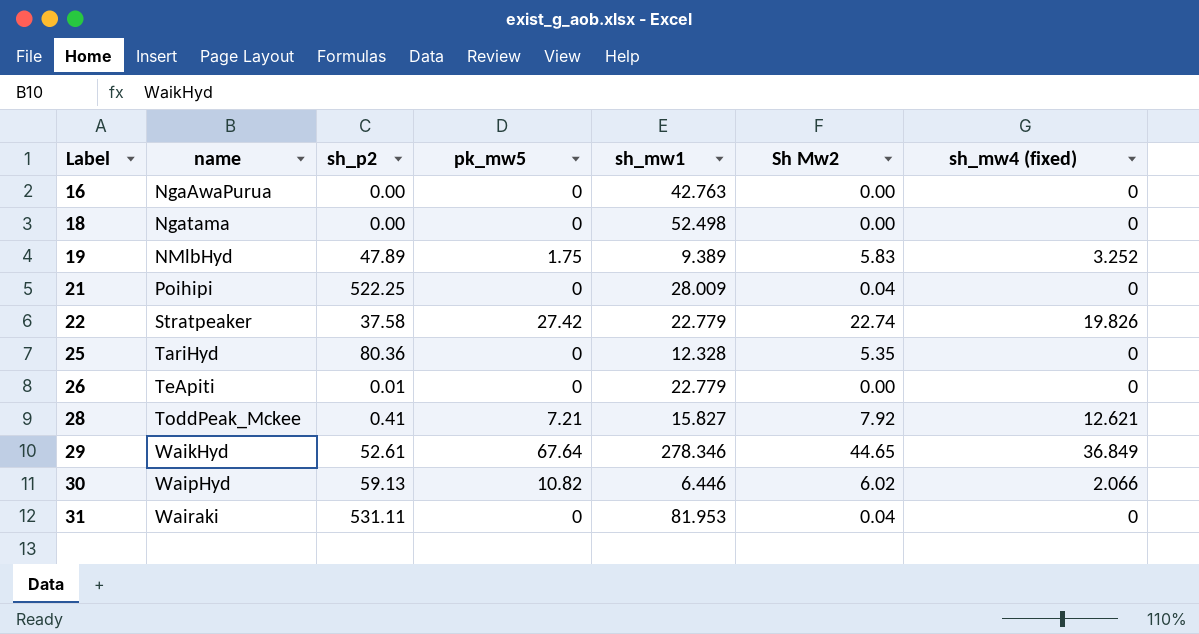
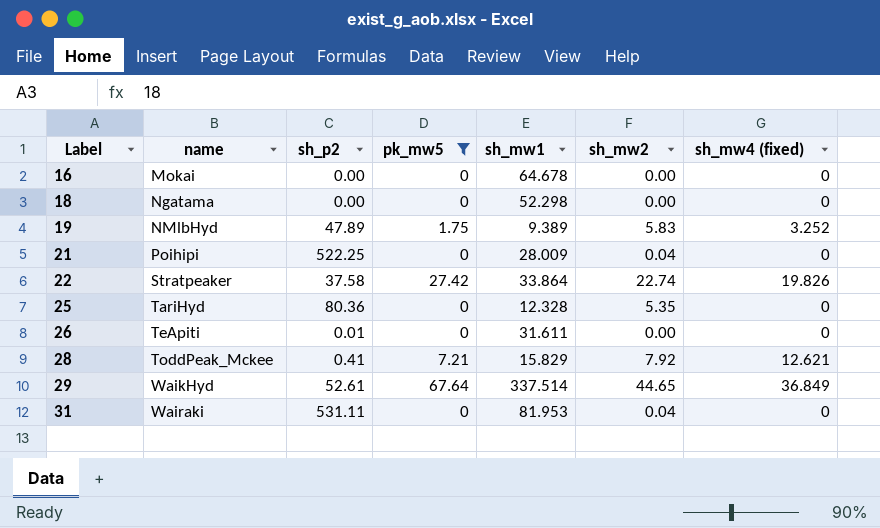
filter: none -> pk_mw5 != 10.82
column name: Sh Mw2 -> sh_mw2
16 | name: NgaAwaPurua -> Mokai
16 | sh_mw1: 42.763 -> 64.678
18 | sh_mw1: 52.498 -> 52.298
22 | sh_mw1: 22.779 -> 33.864
26 | sh_mw1: 22.779 -> 31.611
28 | sh_mw1: 15.827 -> 15.829
29 | sh_mw1: 278.346 -> 337.514

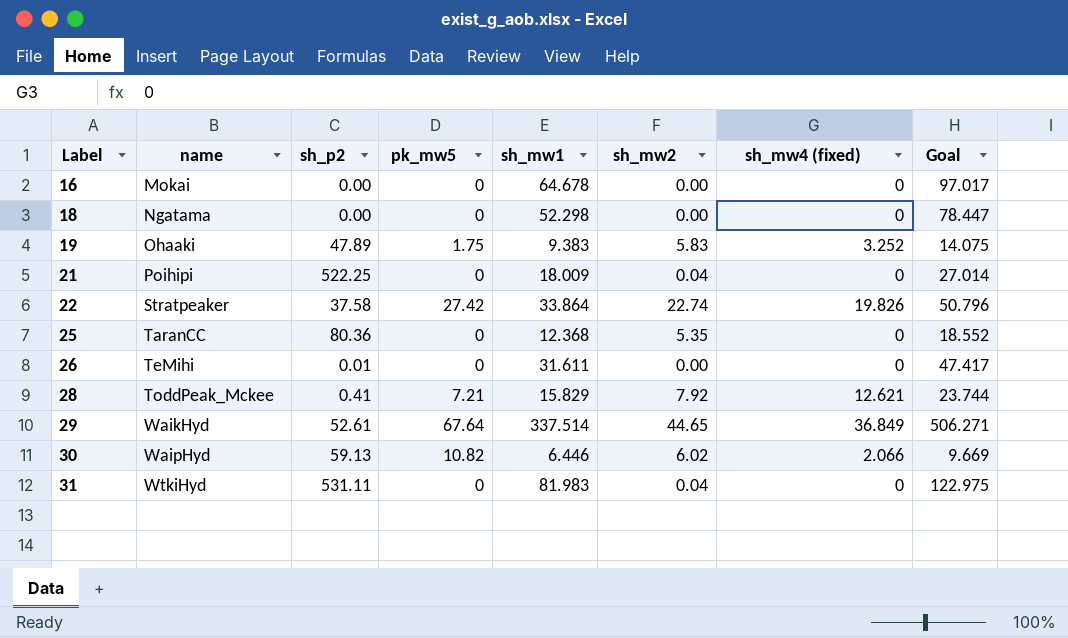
filter: pk_mw5 != 10.82 -> none
column Goal | formula: none -> [sh_mw1] * 1.5
19 | name: NMlbHyd -> Ohaaki
19 | sh_mw1: 9.389 -> 9.383
21 | sh_mw1: 28.009 -> 18.009
25 | name: TariHyd -> TaranCC
25 | sh_mw1: 12.328 -> 12.368
26 | name: TeApiti -> TeMihi
31 | name: Wairaki -> WtkiHyd
31 | sh_mw1: 81.953 -> 81.983

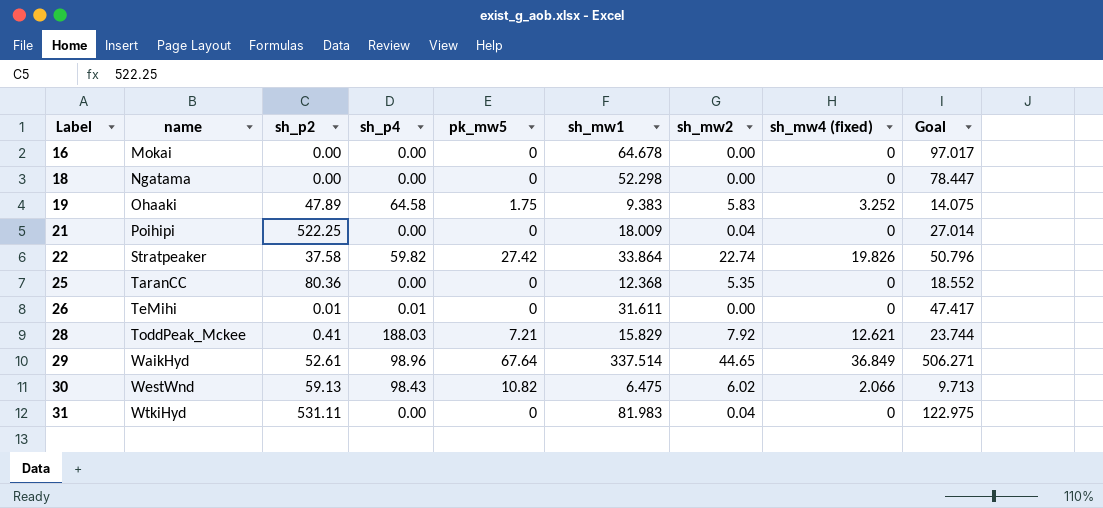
column sh_p4 | position: none -> 4
30 | name: WaipHyd -> WestWnd
30 | sh_mw1: 6.446 -> 6.475
30 | Goal: 9.669 -> 9.713

